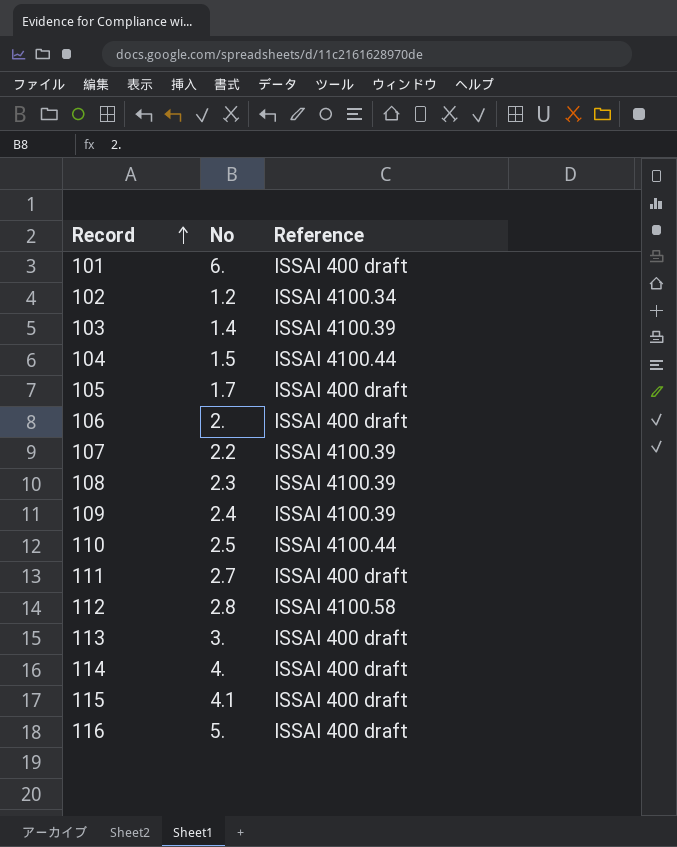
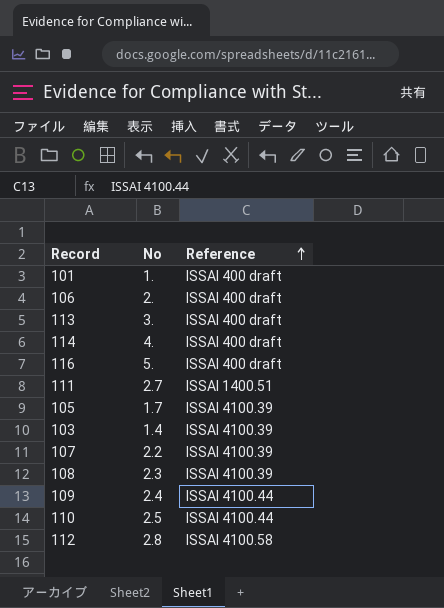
row order: Record ascending -> Reference ascending
row 102: 1.2 | ISSAI 4100.34 -> none
row 104: 1.5 | ISSAI 4100.44 -> none
row 115: 4.1 | ISSAI 400 draft -> none
101 | No: 6. -> 1.
111 | Reference: ISSAI 400 draft -> ISSAI 1400.51
105 | Reference: ISSAI 400 draft -> ISSAI 4100.39
109 | Reference: ISSAI 4100.39 -> ISSAI 4100.44

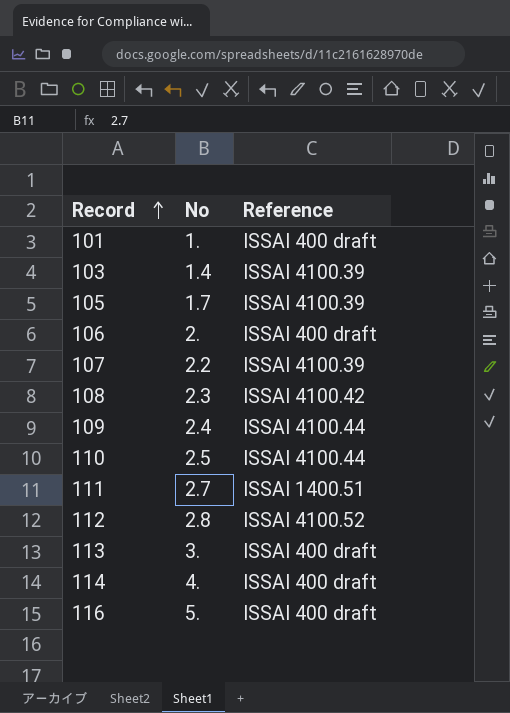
row order: Reference ascending -> Record ascending
108 | Reference: ISSAI 4100.39 -> ISSAI 4100.42
112 | Reference: ISSAI 4100.58 -> ISSAI 4100.52

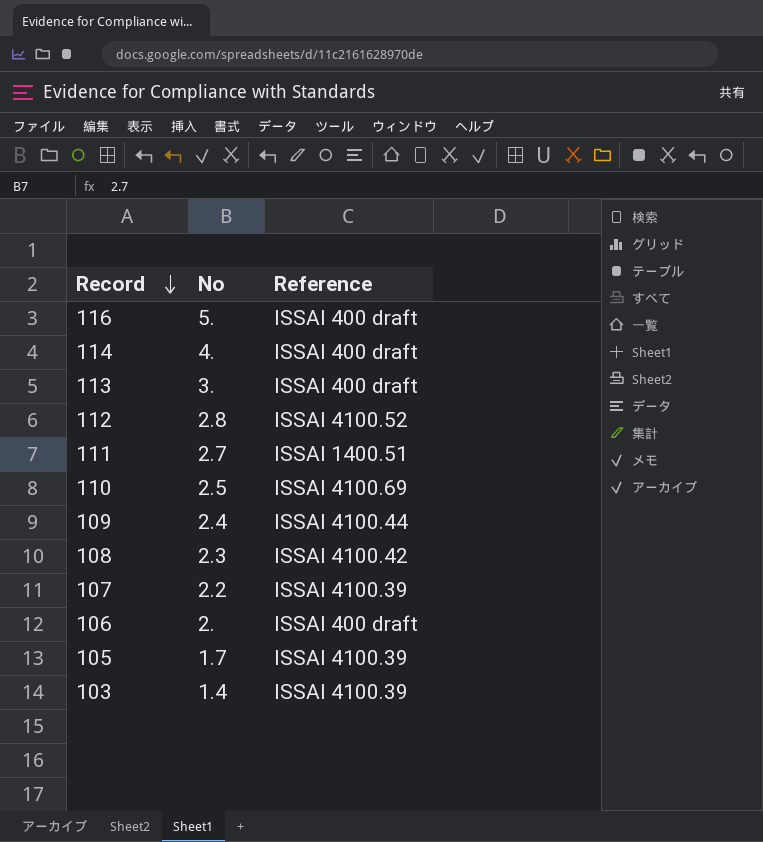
row order: Record ascending -> Record descending
row 101: 1. | ISSAI 400 draft -> none
110 | Reference: ISSAI 4100.44 -> ISSAI 4100.69

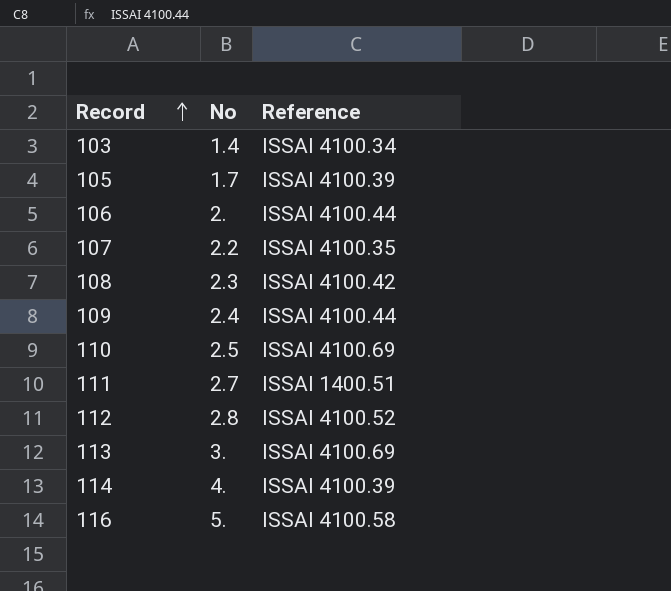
row order: Record descending -> Record ascending
103 | Reference: ISSAI 4100.39 -> ISSAI 4100.34
106 | Reference: ISSAI 400 draft -> ISSAI 4100.44
107 | Reference: ISSAI 4100.39 -> ISSAI 4100.35
113 | Reference: ISSAI 400 draft -> ISSAI 4100.69
114 | Reference: ISSAI 400 draft -> ISSAI 4100.39
116 | Reference: ISSAI 400 draft -> ISSAI 4100.58

